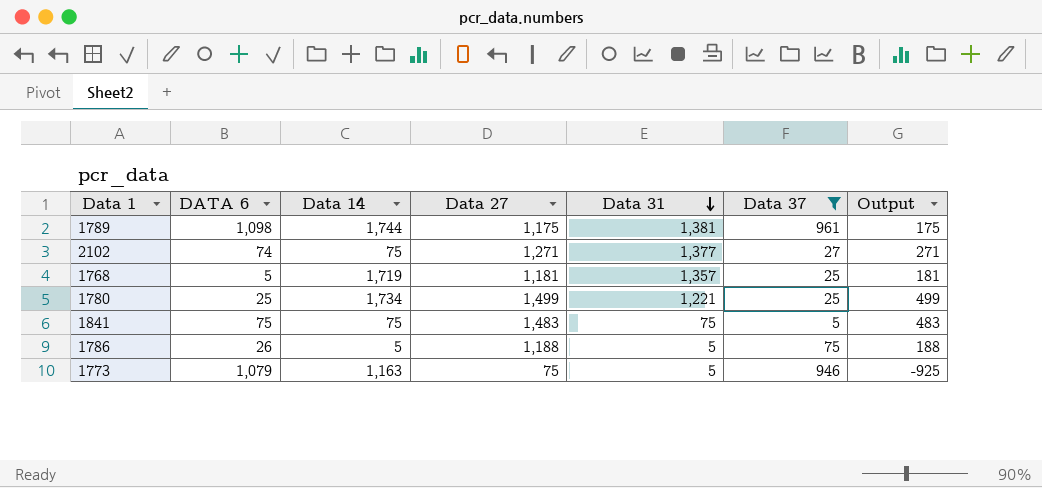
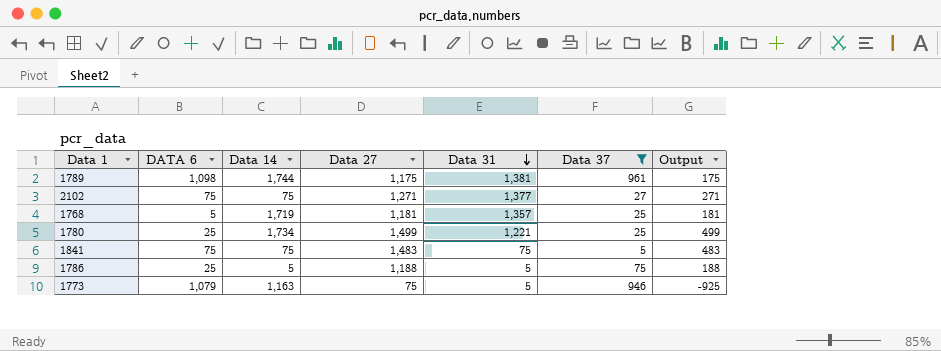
2102 | DATA 6: 74 -> 75
1786 | DATA 6: 26 -> 25

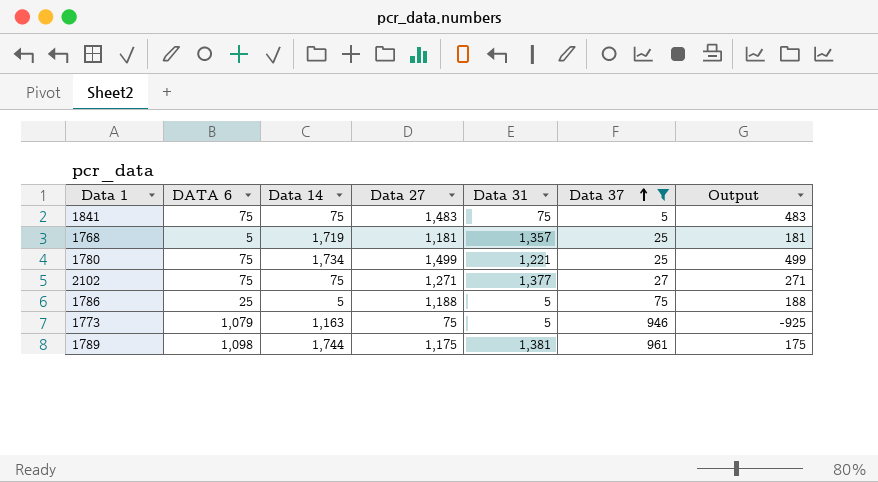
row order: Data 31 descending -> Data 37 ascending
1780 | DATA 6: 25 -> 75

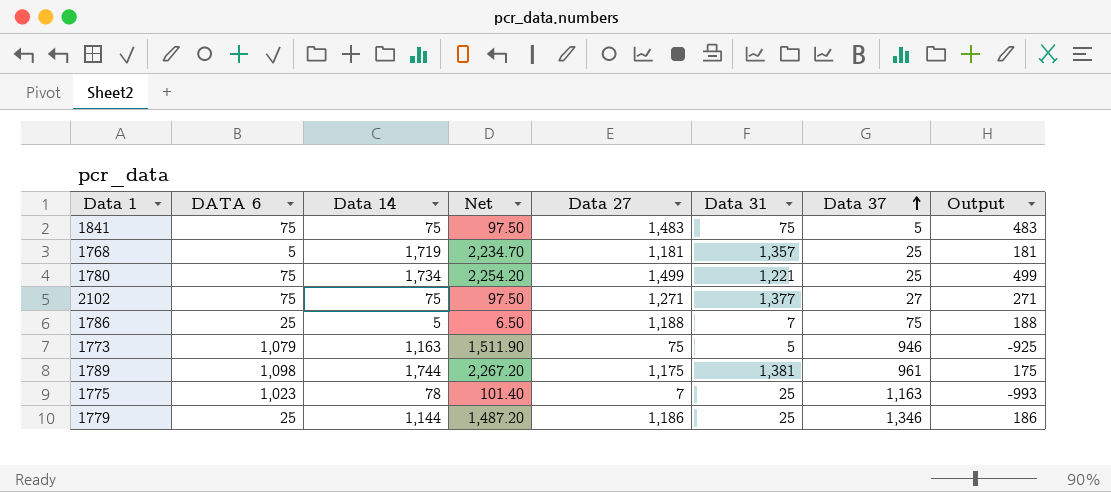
filter: Data 37 <= 961 -> none
column Net | formula: none -> [Data 14] * 1.3
1786 | Data 31: 5 -> 7

